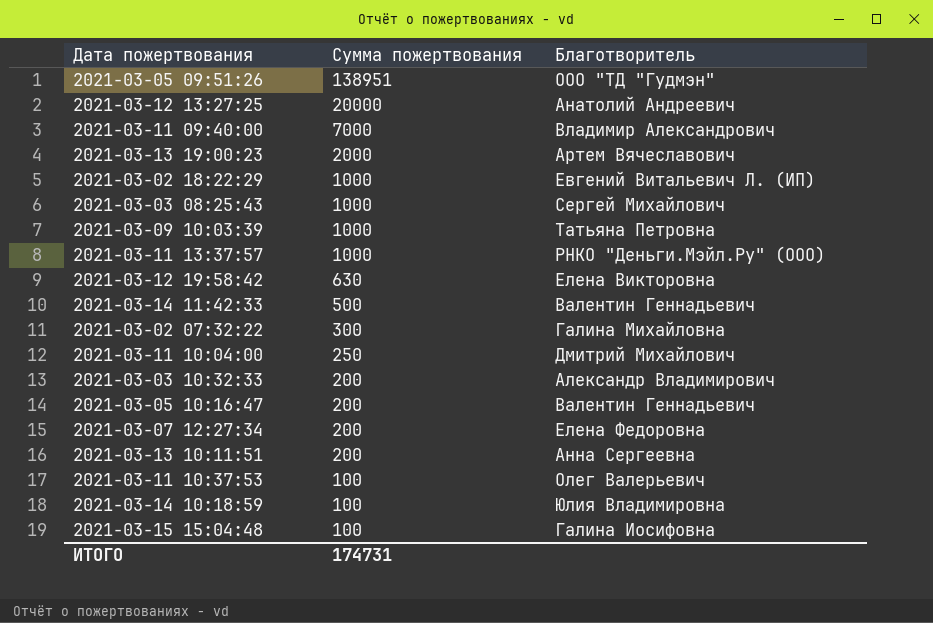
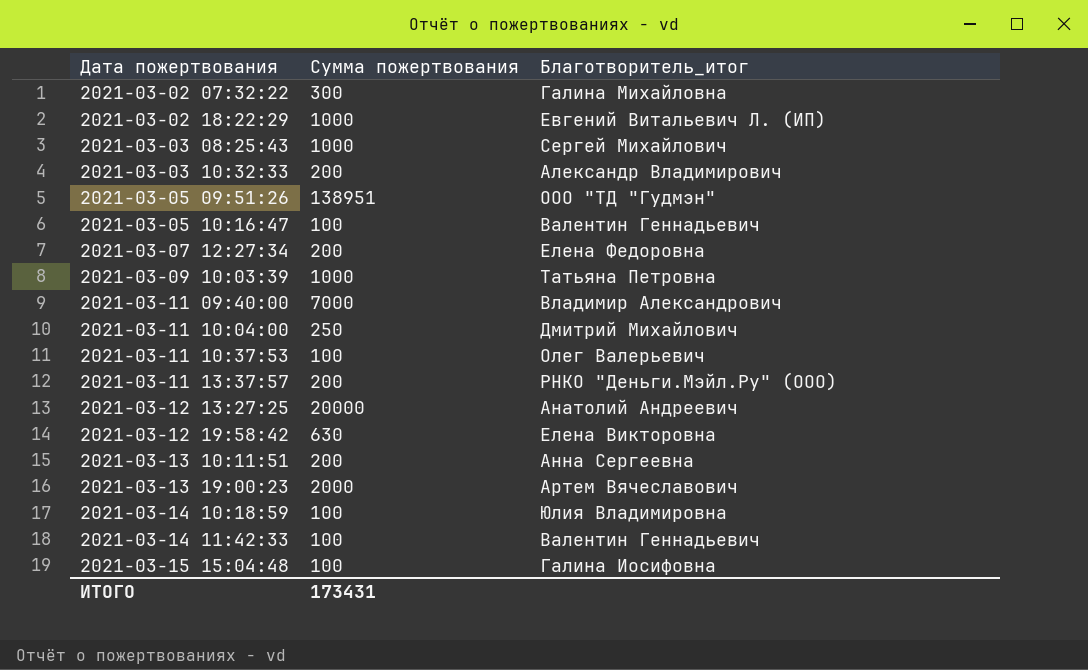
row order: Сумма пожертвования descending -> Дата пожертвования ascending
column name: Благотворитель -> Благотворитель_итог
2021-03-05 10:16:47 | Сумма пожертвования: 200 -> 100
2021-03-11 13:37:57 | Сумма пожертвования: 1000 -> 200
2021-03-14 11:42:33 | Сумма пожертвования: 500 -> 100
ИТОГО | Сумма пожертвования: 174731 -> 173431

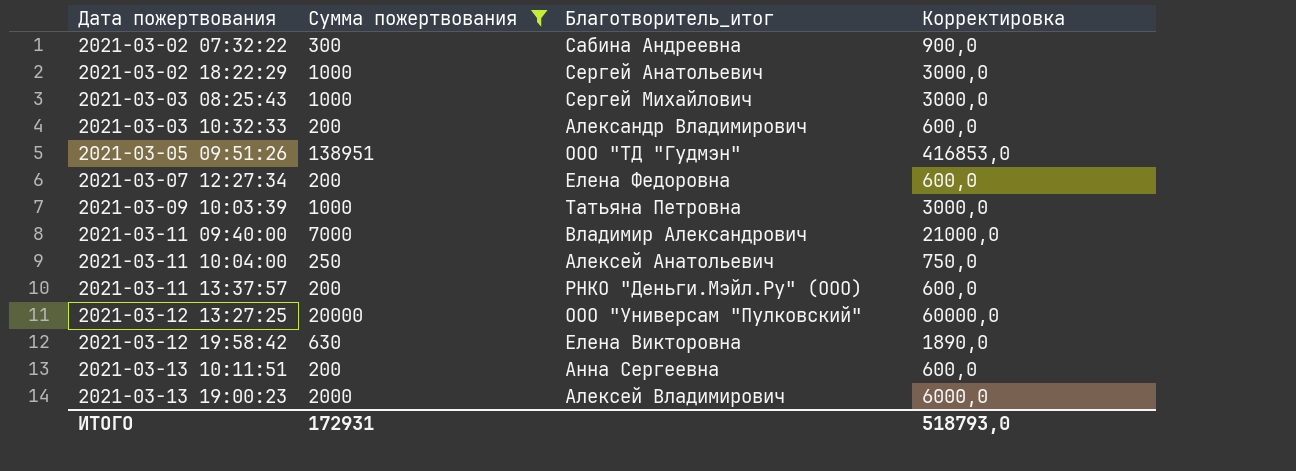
filter: none -> Сумма пожертвования != 100
column Корректировка | formula: none -> [Сумма пожертвования] * 3
2021-03-02 07:32:22 | Благотворитель_итог: Галина Михайловна -> Сабина Андреевна
2021-03-02 18:22:29 | Благотворитель_итог: Евгений Витальевич Л. (ИП) -> Сергей Анатольевич
2021-03-11 10:04:00 | Благотворитель_итог: Дмитрий Михайлович -> Алексей Анатольевич
2021-03-12 13:27:25 | Благотворитель_итог: Анатолий Андреевич -> ООО "Универсам "Пулковский"
2021-03-13 19:00:23 | Благотворитель_итог: Артем Вячеславович -> Алексей Владимирович
ИТОГО | Сумма пожертвования: 173431 -> 172931

